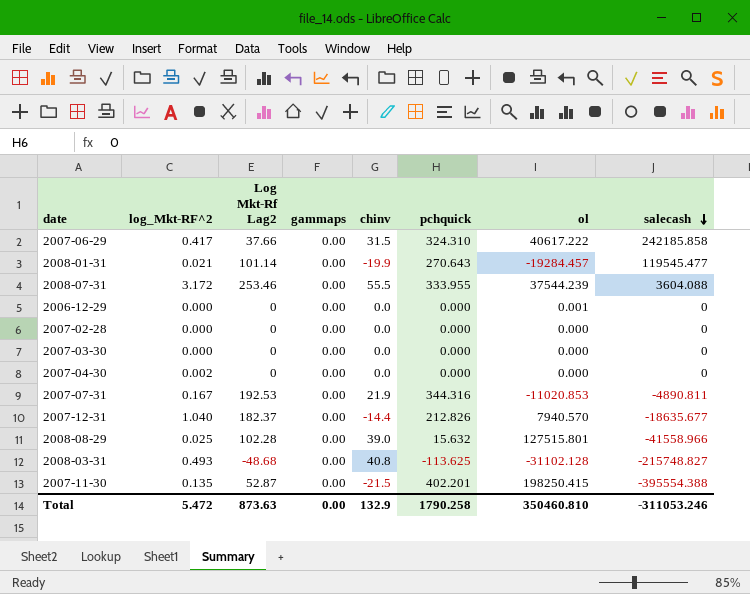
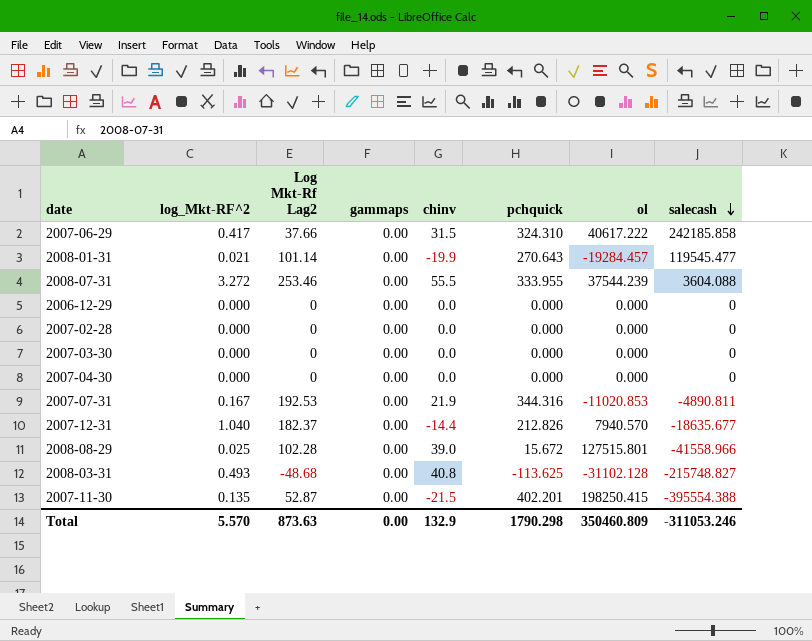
2008-07-31 | log_Mkt-RF^2: 3.172 -> 3.272
2006-12-29 | ol: 0.001 -> 0.000
2007-04-30 | log_Mkt-RF^2: 0.002 -> 0.000
2008-08-29 | pchquick: 15.632 -> 15.672
Total | log_Mkt-RF^2: 5.472 -> 5.570
Total | pchquick: 1790.258 -> 1790.298
Total | ol: 350460.810 -> 350460.809

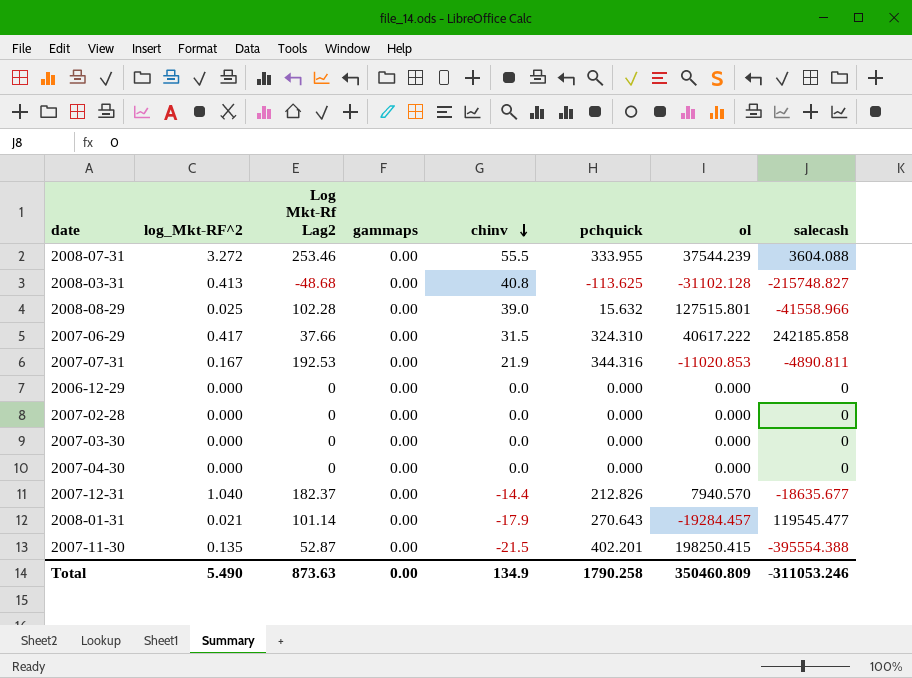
row order: salecash descending -> chinv descending
2008-03-31 | log_Mkt-RF^2: 0.493 -> 0.413
2008-08-29 | pchquick: 15.672 -> 15.632
2008-01-31 | chinv: -19.9 -> -17.9
Total | log_Mkt-RF^2: 5.570 -> 5.490
Total | chinv: 132.9 -> 134.9
Total | pchquick: 1790.298 -> 1790.258

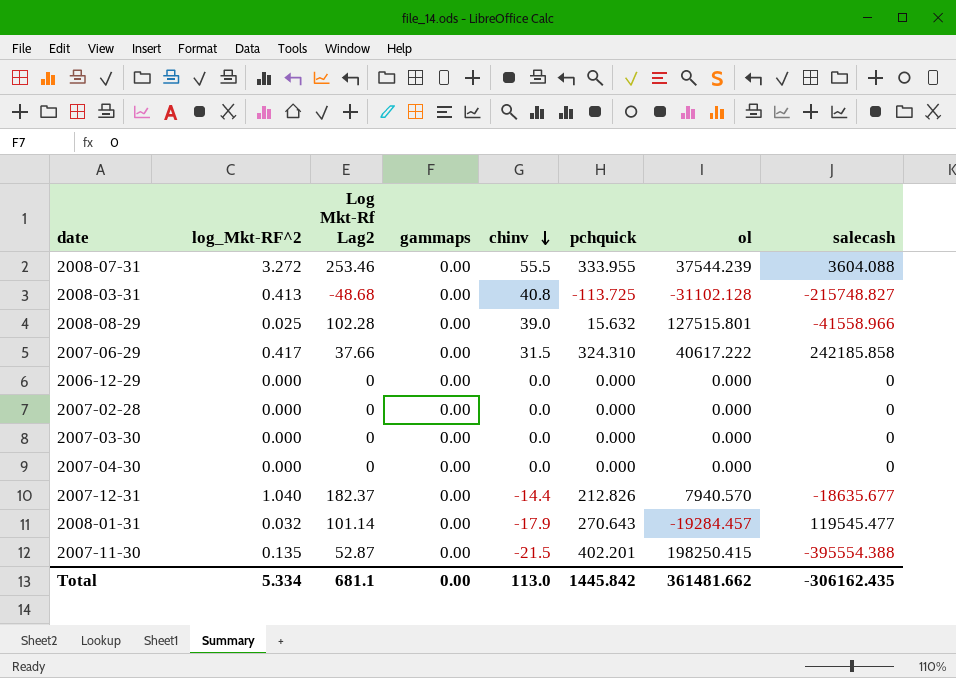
row 2007-07-31: 0.167 | 192.53 | 0.00 | 21.9 | 344.316 | -11020.853 | -4890.811 -> none
2008-03-31 | pchquick: -113.625 -> -113.725
2008-01-31 | log_Mkt-RF^2: 0.021 -> 0.032
Total | log_Mkt-RF^2: 5.490 -> 5.334
Total | Log Mkt-Rf Lag2: 873.63 -> 681.1
Total | chinv: 134.9 -> 113.0
Total | pchquick: 1790.258 -> 1445.842
Total | ol: 350460.809 -> 361481.662
Total | salecash: -311053.246 -> -306162.435

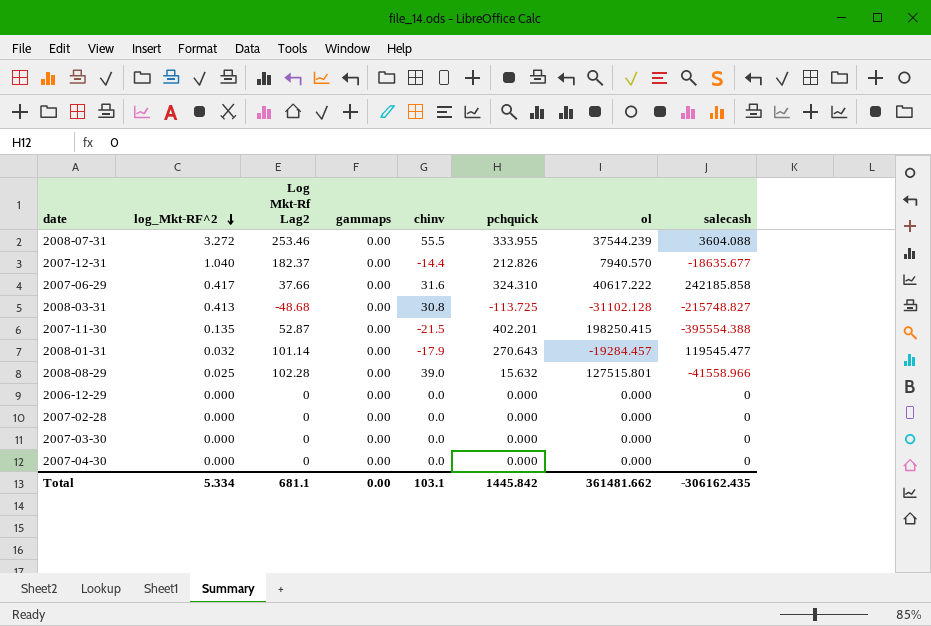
row order: chinv descending -> log_Mkt-RF^2 descending
2007-06-29 | chinv: 31.5 -> 31.6
2008-03-31 | chinv: 40.8 -> 30.8
Total | chinv: 113.0 -> 103.1

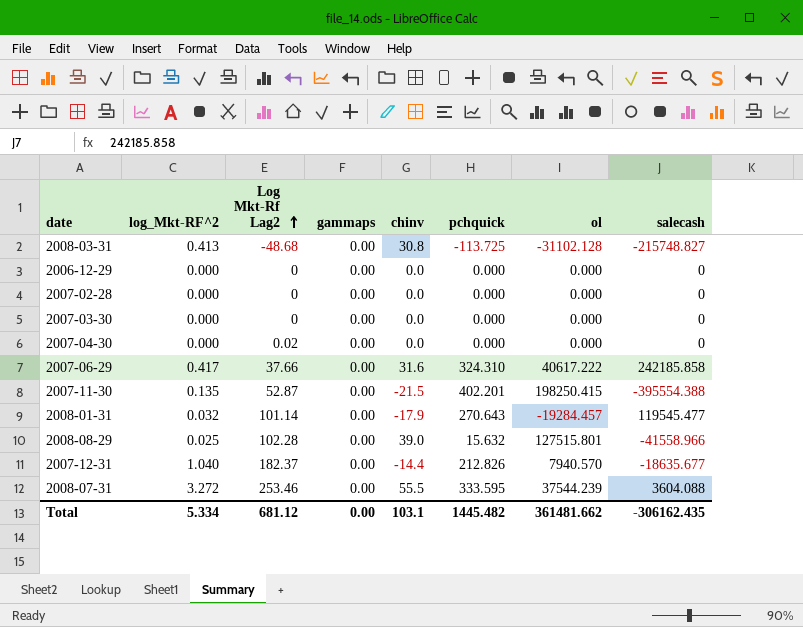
row order: log_Mkt-RF^2 descending -> Log Mkt-Rf Lag2 ascending
2007-04-30 | Log Mkt-Rf Lag2: 0 -> 0.02
2008-07-31 | pchquick: 333.955 -> 333.595
Total | Log Mkt-Rf Lag2: 681.1 -> 681.12
Total | pchquick: 1445.842 -> 1445.482

